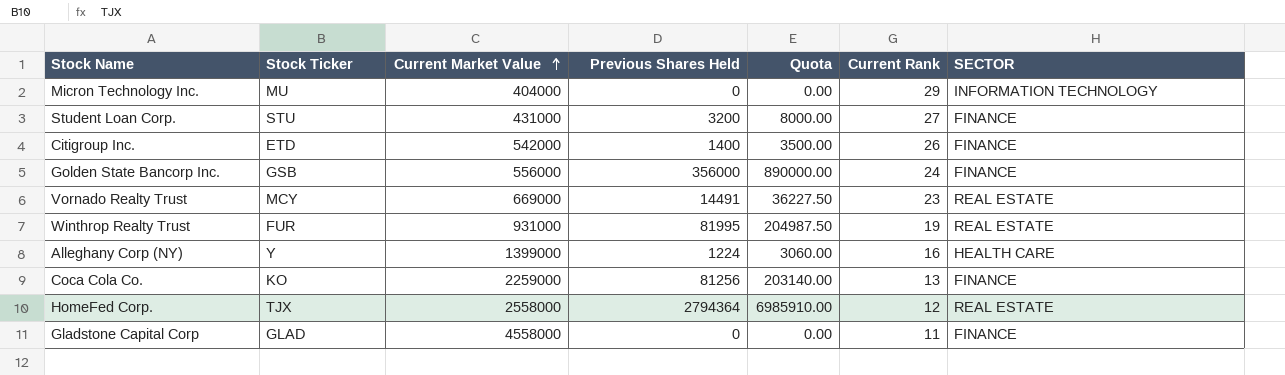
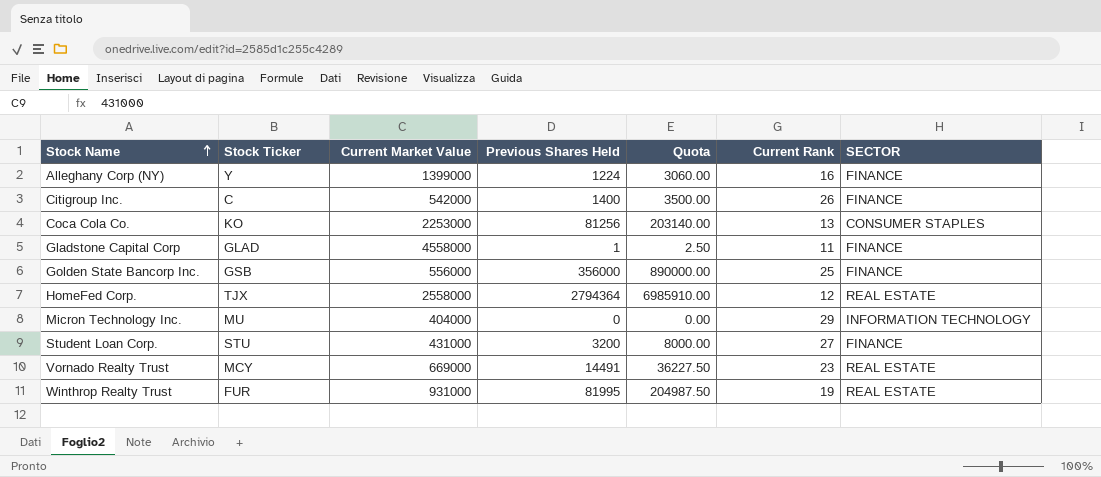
row order: Current Market Value ascending -> Stock Name ascending
Alleghany Corp (NY) | SECTOR: HEALTH CARE -> FINANCE
Citigroup Inc. | Stock Ticker: ETD -> C
Coca Cola Co. | Current Market Value: 2259000 -> 2253000
Coca Cola Co. | SECTOR: FINANCE -> CONSUMER STAPLES
Gladstone Capital Corp | Previous Shares Held: 0 -> 1
Gladstone Capital Corp | Quota: 0.00 -> 2.50
Golden State Bancorp Inc. | Current Rank: 24 -> 25

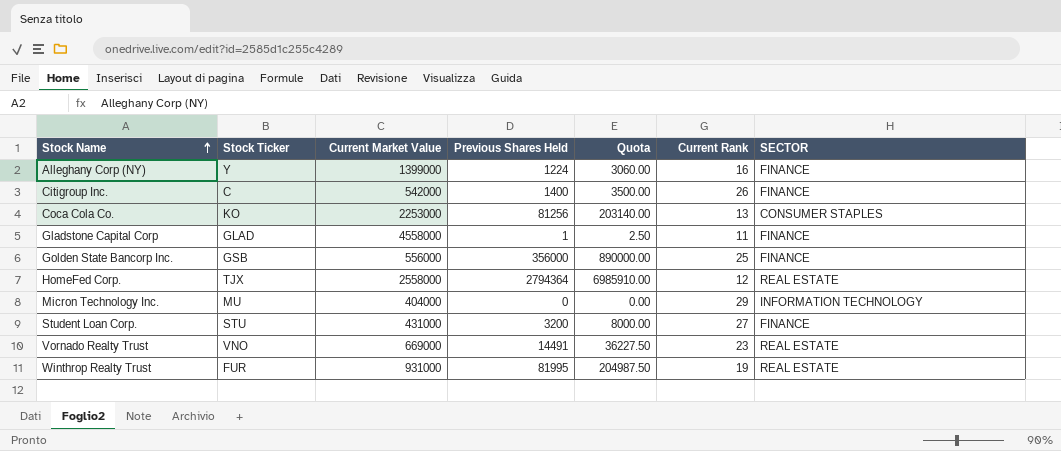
Vornado Realty Trust | Stock Ticker: MCY -> VNO

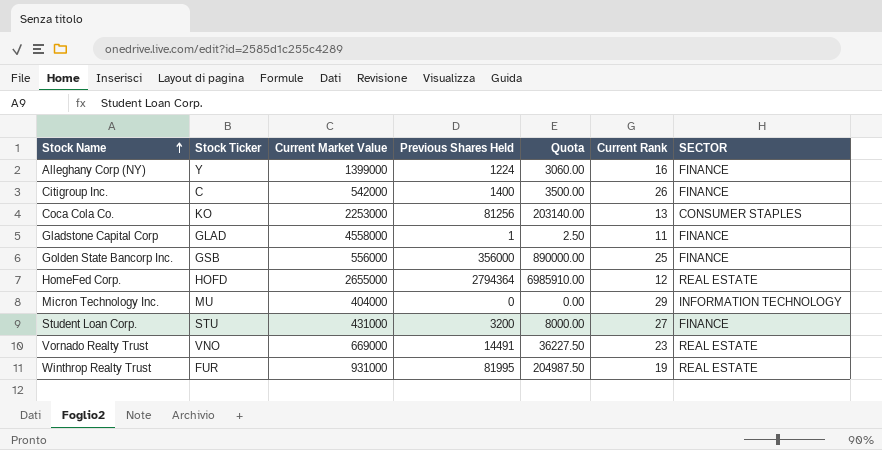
HomeFed Corp. | Stock Ticker: TJX -> HOFD
HomeFed Corp. | Current Market Value: 2558000 -> 2655000

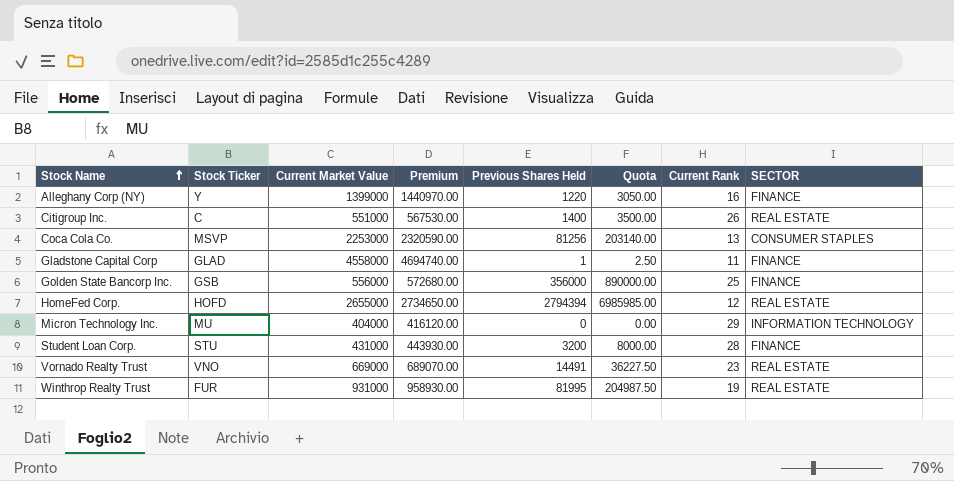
column Premium | formula: none -> [Current Market Value] * 1.03
Alleghany Corp (NY) | Previous Shares Held: 1224 -> 1220
Alleghany Corp (NY) | Quota: 3060.00 -> 3050.00
Citigroup Inc. | Current Market Value: 542000 -> 551000
Citigroup Inc. | SECTOR: FINANCE -> REAL ESTATE
Coca Cola Co. | Stock Ticker: KO -> MSVP
HomeFed Corp. | Previous Shares Held: 2794364 -> 2794394
HomeFed Corp. | Quota: 6985910.00 -> 6985985.00
Student Loan Corp. | Current Rank: 27 -> 28

